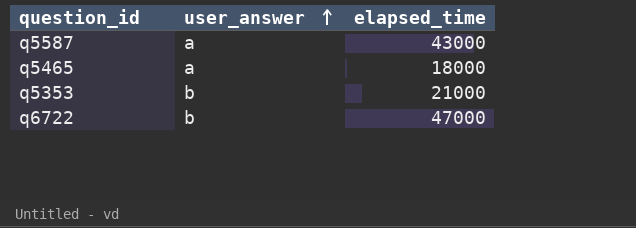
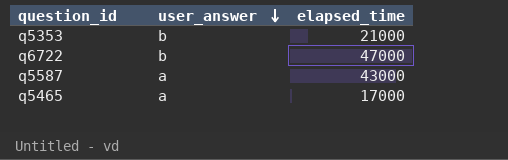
row order: user_answer ascending -> user_answer descending
q5465 | elapsed_time: 18000 -> 17000

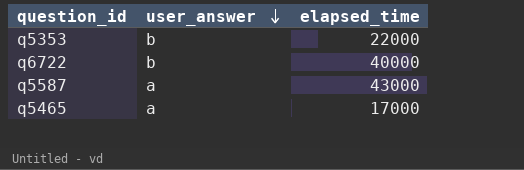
q5353 | elapsed_time: 21000 -> 22000
q6722 | elapsed_time: 47000 -> 40000

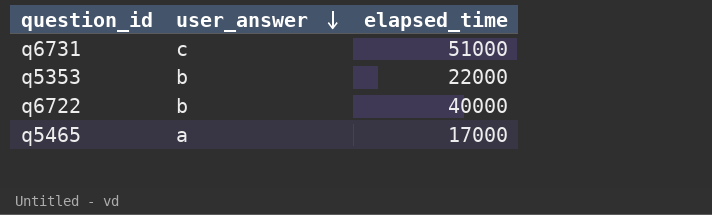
row q5587: a | 43000 -> none
row q6731: none -> c | 51000

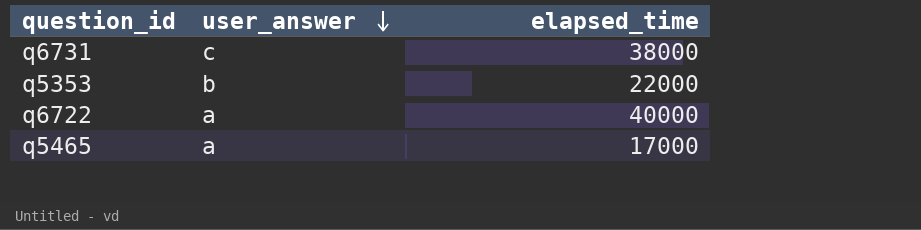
q6731 | elapsed_time: 51000 -> 38000
q6722 | user_answer: b -> a

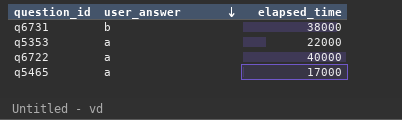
q6731 | user_answer: c -> b
q5353 | user_answer: b -> a

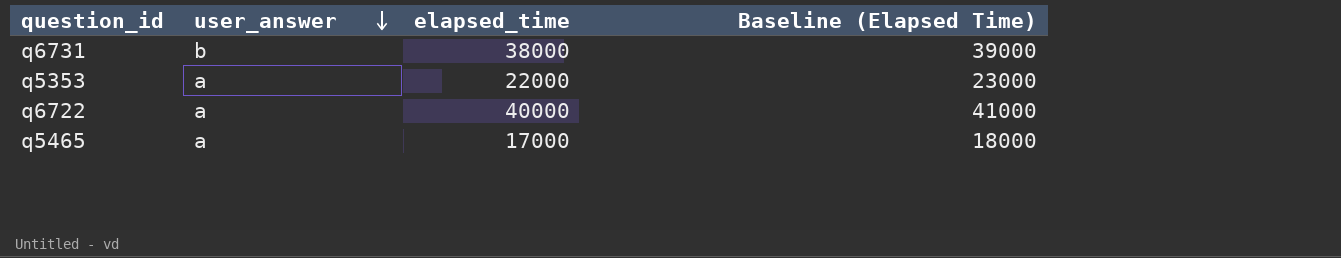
column Baseline (Elapsed Time) | formula: none -> [elapsed_time] + 1000

